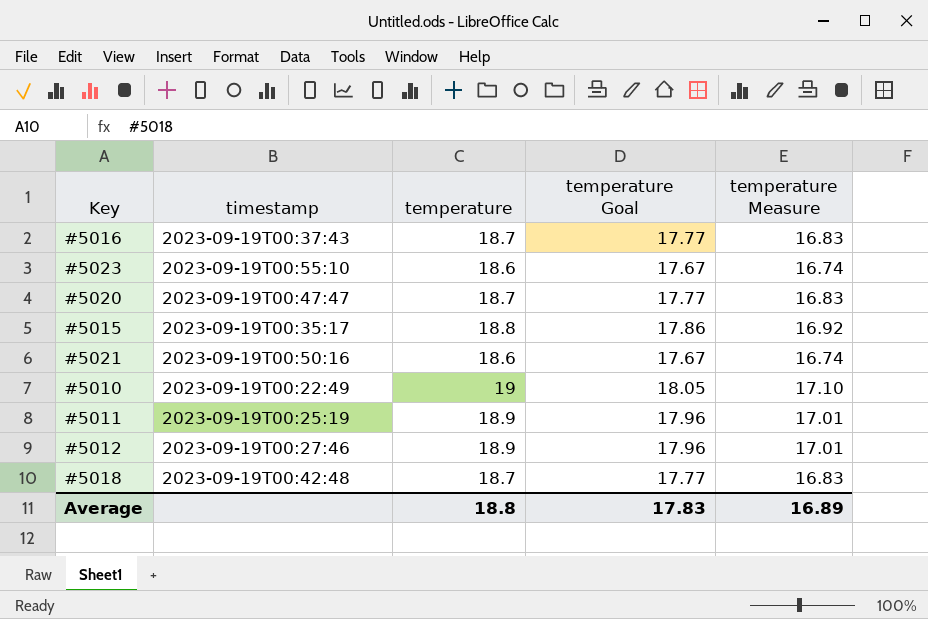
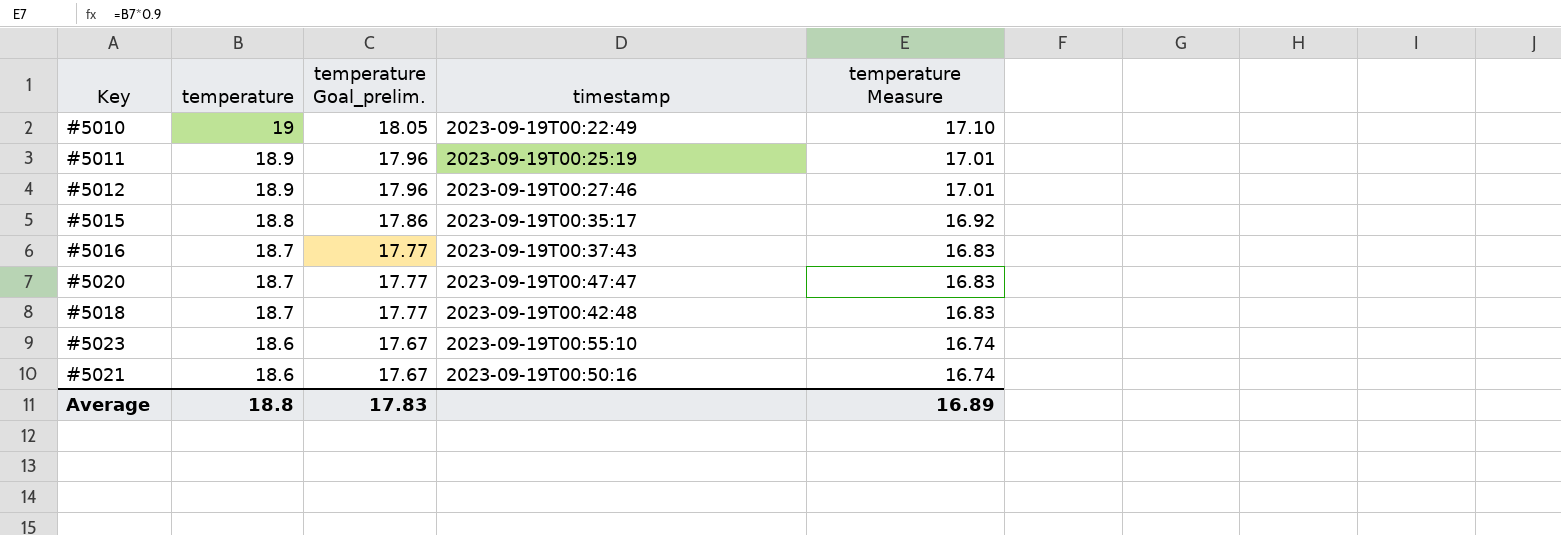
row order: none -> temperature descending
column name: temperature Goal -> temperature Goal_prelim.
column timestamp | position: 2 -> 4

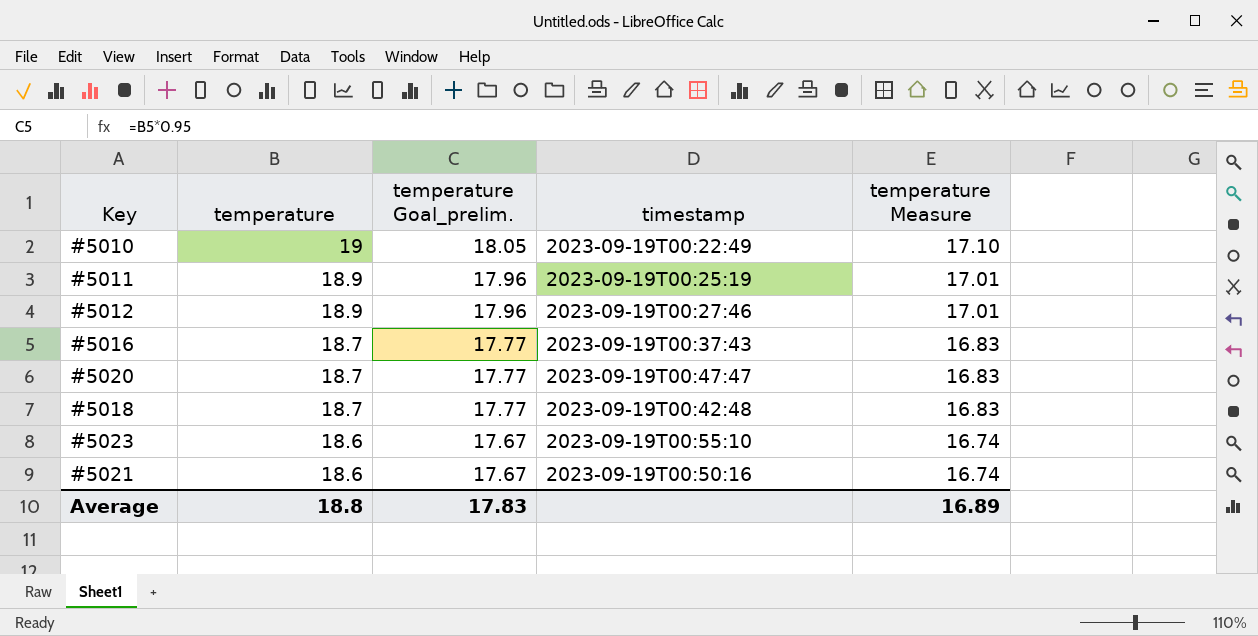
row #5015: 18.8 | 17.86 | 2023-09-19T00:35:17 | 16.92 -> none

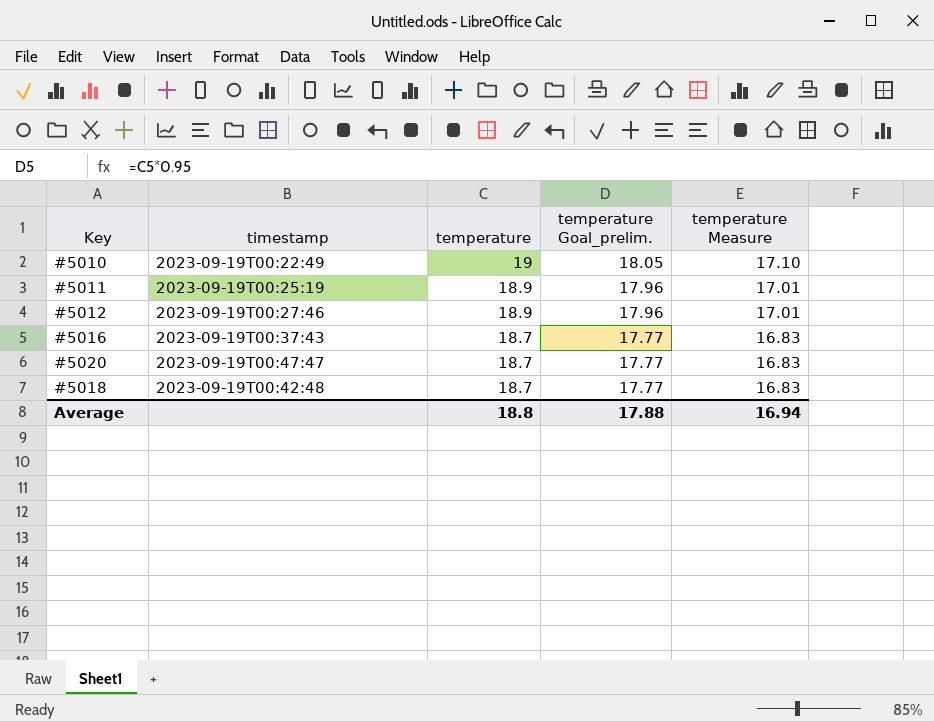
column timestamp | position: 4 -> 2
row #5023: 18.6 | 17.67 | 2023-09-19T00:55:10 | 16.74 -> none
row #5021: 18.6 | 17.67 | 2023-09-19T00:50:16 | 16.74 -> none
Average | temperature Goal_prelim.: 17.83 -> 17.88
Average | temperature Measure: 16.89 -> 16.94

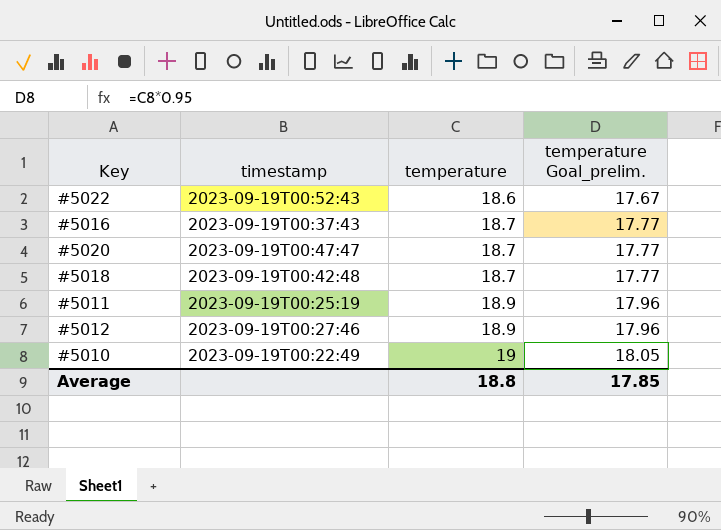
row order: temperature descending -> temperature ascending
column temperature Measure | formula: [temperature] * 0.9 -> none
row #5022: none -> 2023-09-19T00:52:43 | 18.6 | 17.67
Average | temperature Goal_prelim.: 17.88 -> 17.85

